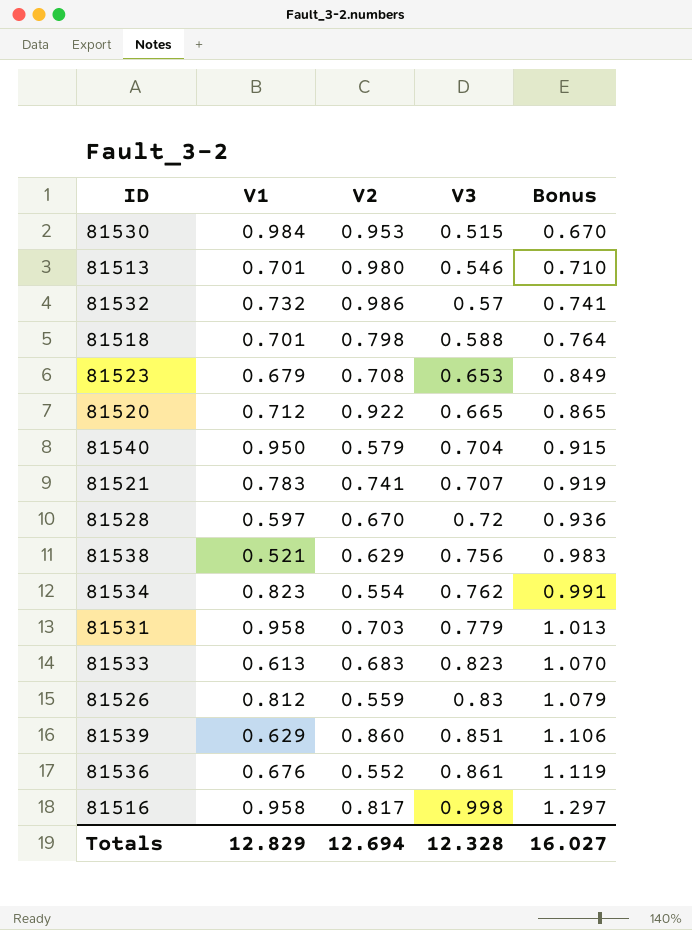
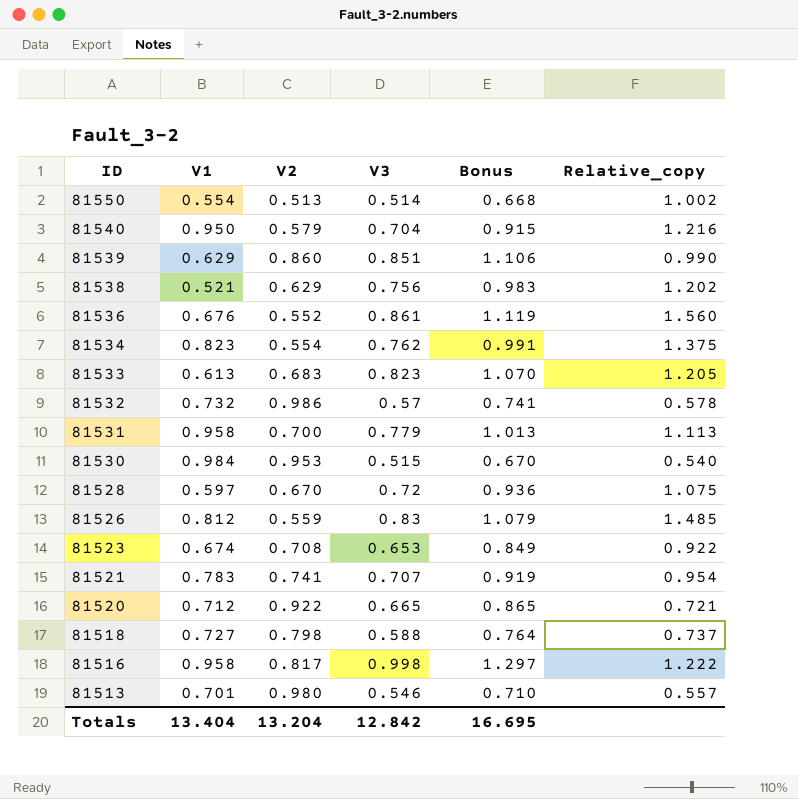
row order: V3 ascending -> ID descending
column Relative_copy | formula: none -> [V3] / [V2]
row 81550: none -> 0.554 | 0.513 | 0.514 | 0.668 | 1.002
81531 | V2: 0.703 -> 0.700
81523 | V1: 0.679 -> 0.674
81518 | V1: 0.701 -> 0.727
Totals | V1: 12.829 -> 13.404
Totals | V2: 12.694 -> 13.204
Totals | V3: 12.328 -> 12.842
Totals | Bonus: 16.027 -> 16.695

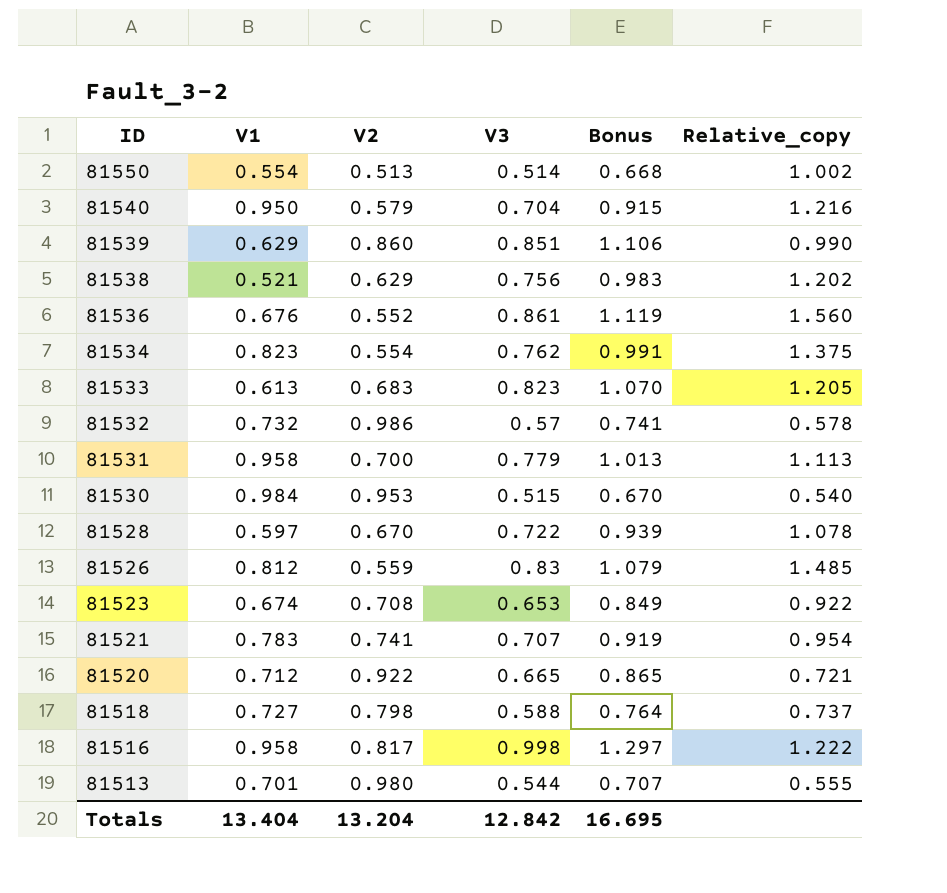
81528 | V3: 0.72 -> 0.722
81528 | Bonus: 0.936 -> 0.939
81528 | Relative_copy: 1.075 -> 1.078
81513 | V3: 0.546 -> 0.544
81513 | Bonus: 0.710 -> 0.707
81513 | Relative_copy: 0.557 -> 0.555

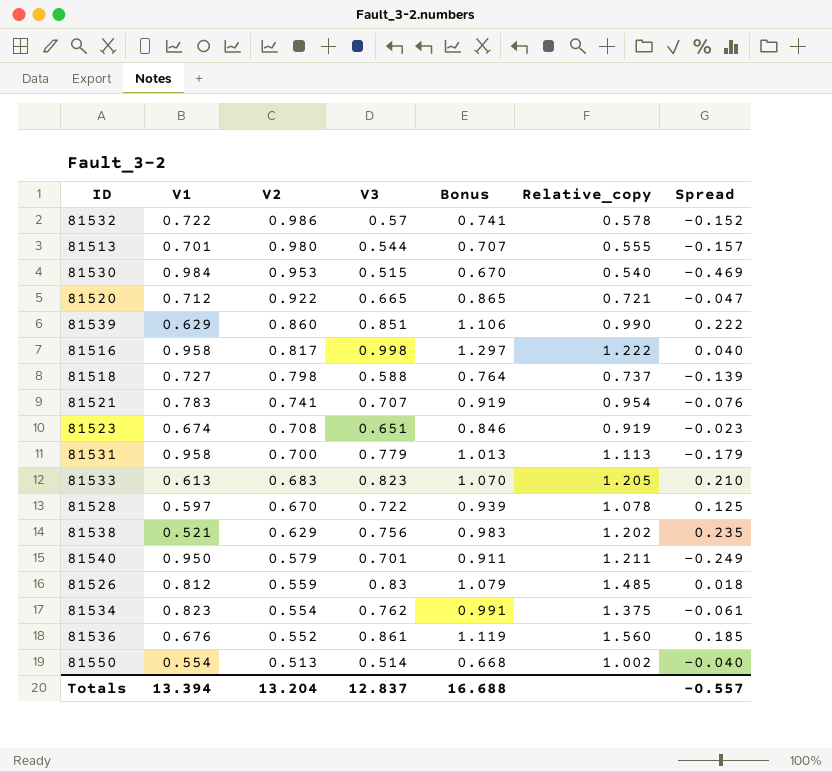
row order: ID descending -> V2 descending
column Spread | formula: none -> [V3] - [V1]
81532 | V1: 0.732 -> 0.722
81523 | V3: 0.653 -> 0.651
81523 | Bonus: 0.849 -> 0.846
81523 | Relative_copy: 0.922 -> 0.919
81540 | V3: 0.704 -> 0.701
81540 | Bonus: 0.915 -> 0.911
81540 | Relative_copy: 1.216 -> 1.211
Totals | V1: 13.404 -> 13.394
Totals | V3: 12.842 -> 12.837
Totals | Bonus: 16.695 -> 16.688

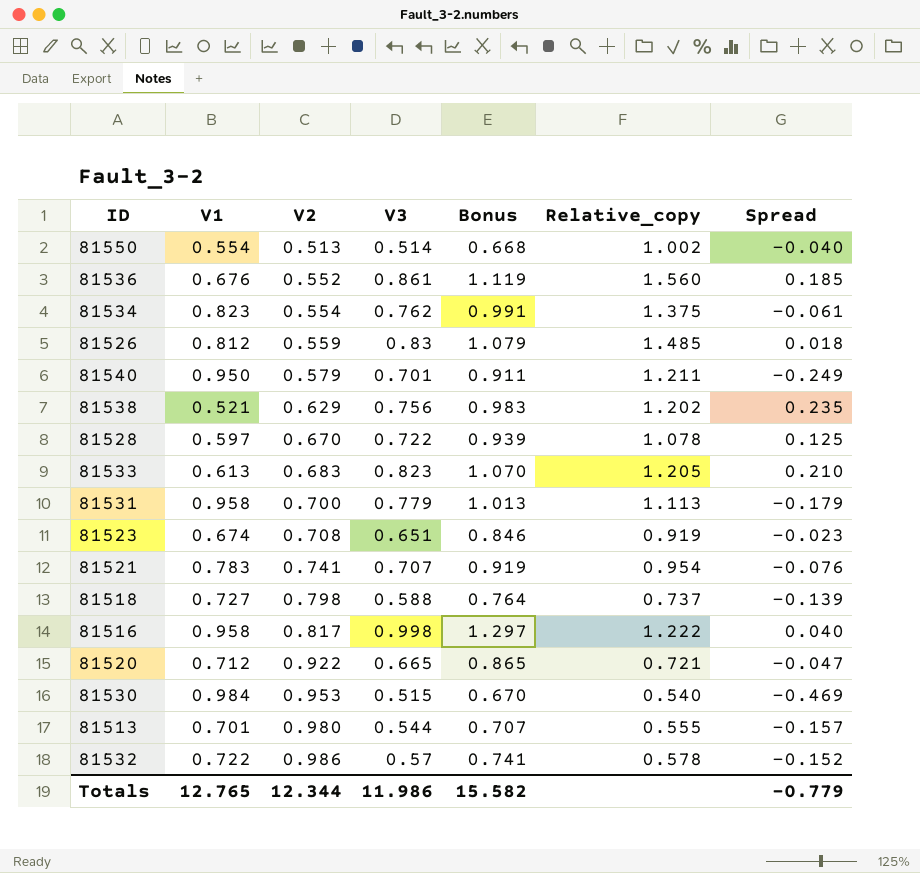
row order: V2 descending -> V2 ascending
row 81539: 0.629 | 0.860 | 0.851 | 1.106 | 0.990 | 0.222 -> none
Totals | V1: 13.394 -> 12.765
Totals | V2: 13.204 -> 12.344
Totals | V3: 12.837 -> 11.986
Totals | Bonus: 16.688 -> 15.582
Totals | Spread: -0.557 -> -0.779

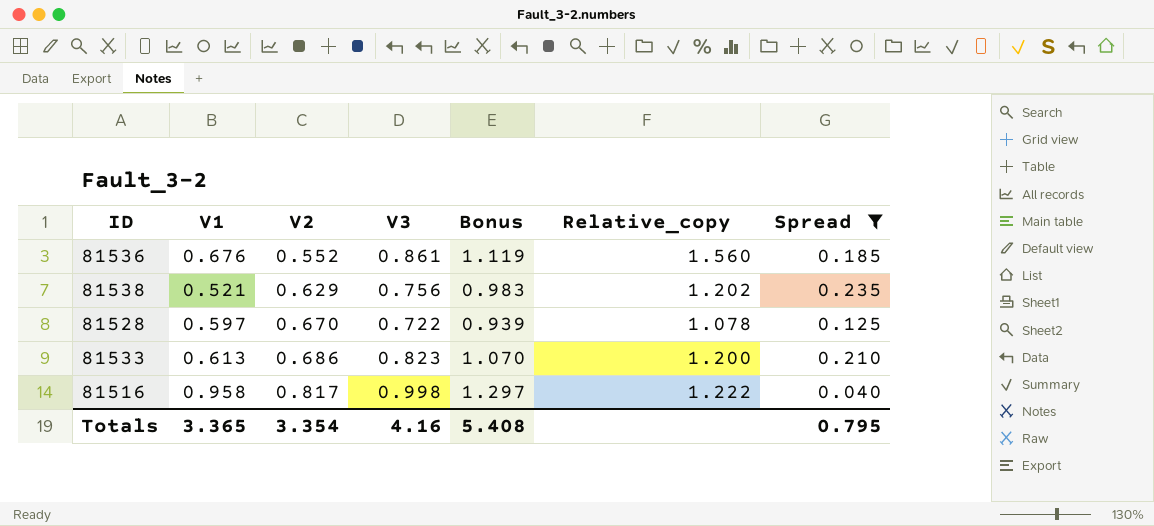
filter: none -> Spread >= 0.040
81533 | V2: 0.683 -> 0.686
81533 | Relative_copy: 1.205 -> 1.200
Totals | V1: 12.765 -> 3.365
Totals | V2: 12.344 -> 3.354
Totals | V3: 11.986 -> 4.16
Totals | Bonus: 15.582 -> 5.408
Totals | Spread: -0.779 -> 0.795

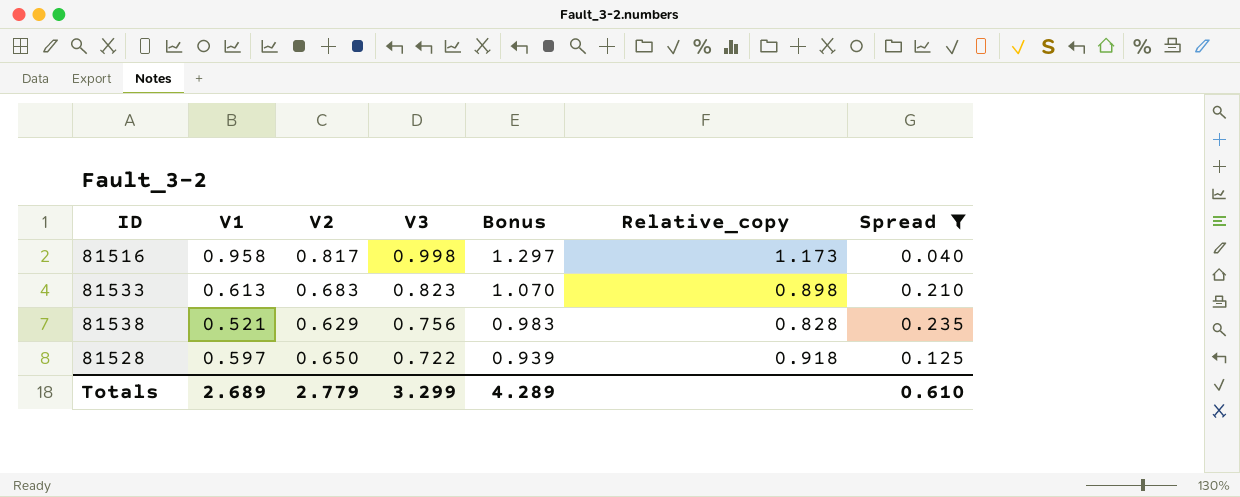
row order: V2 ascending -> V3 descending
column Relative_copy | formula: [V3] / [V2] -> [V1] / [V2]
row 81536: 0.676 | 0.552 | 0.861 | 1.119 | 1.560 | 0.185 -> none
81533 | V2: 0.686 -> 0.683
81528 | V2: 0.670 -> 0.650
Totals | V1: 3.365 -> 2.689
Totals | V2: 3.354 -> 2.779
Totals | V3: 4.16 -> 3.299
Totals | Bonus: 5.408 -> 4.289
Totals | Spread: 0.795 -> 0.610

